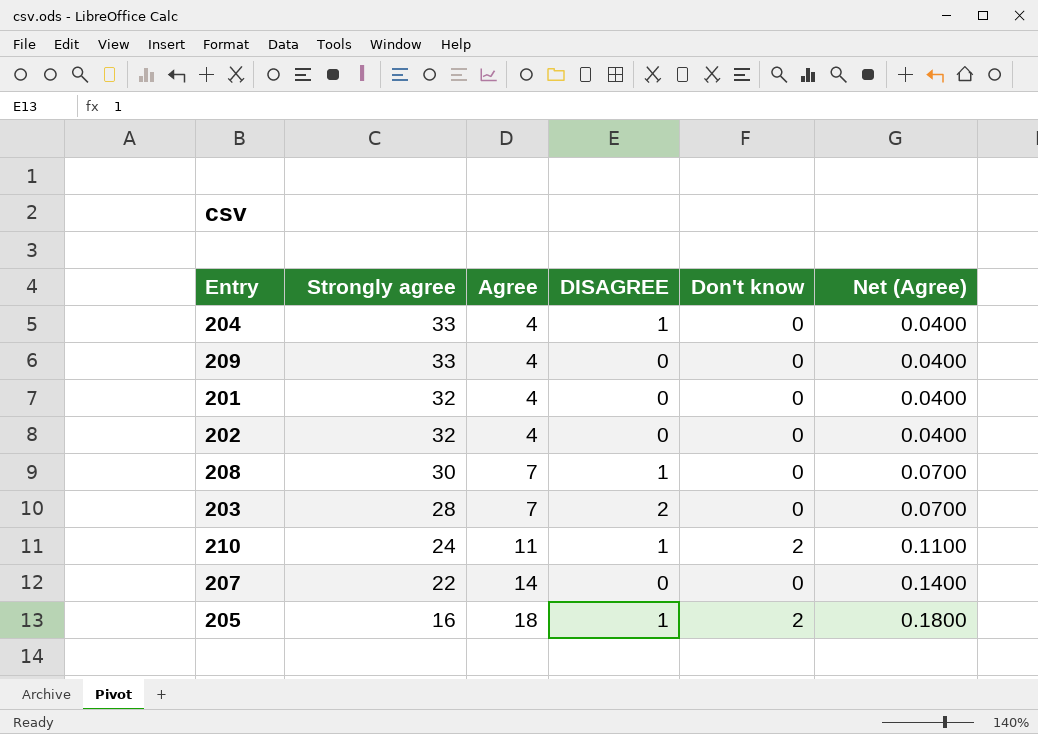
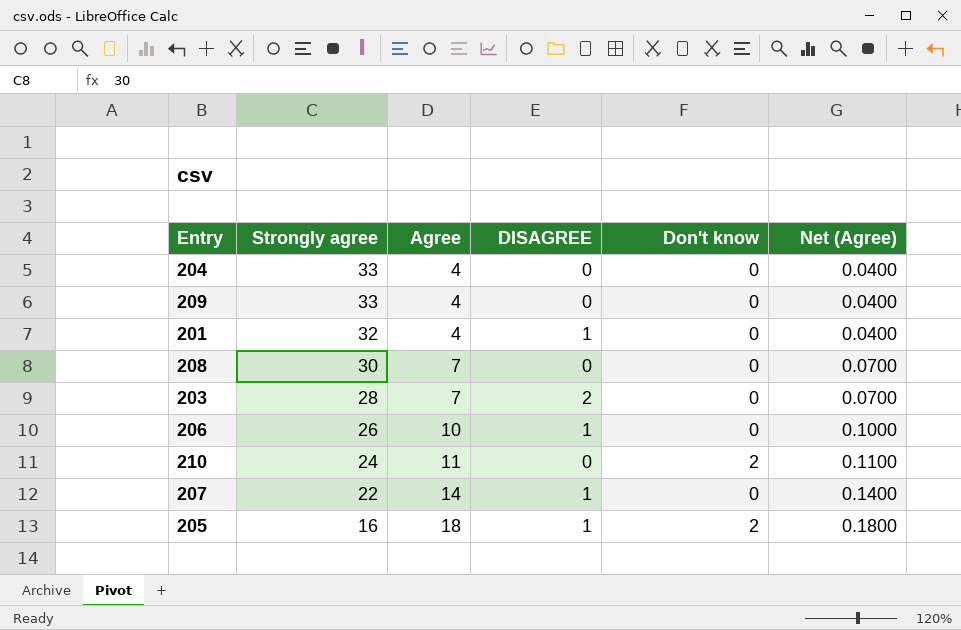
row 202: 32 | 4 | 0 | 0 | 0.0400 -> none
204 | DISAGREE: 1 -> 0
201 | DISAGREE: 0 -> 1
208 | DISAGREE: 1 -> 0
row 206: none -> 26 | 10 | 1 | 0 | 0.1000
210 | DISAGREE: 1 -> 0
207 | DISAGREE: 0 -> 1

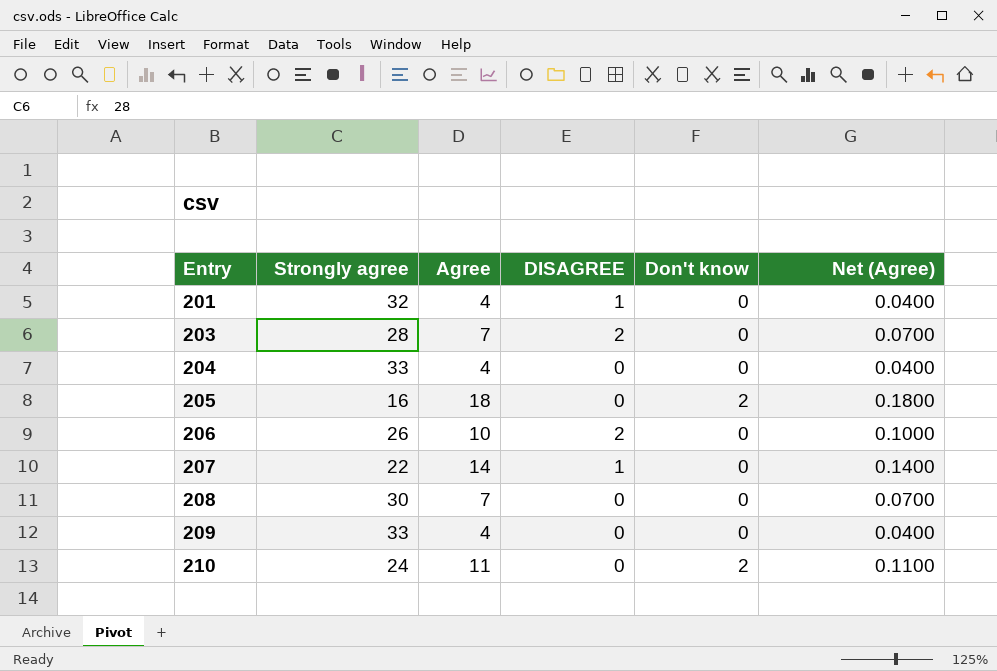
row order: Strongly agree descending -> Entry ascending
205 | DISAGREE: 1 -> 0
206 | DISAGREE: 1 -> 2

